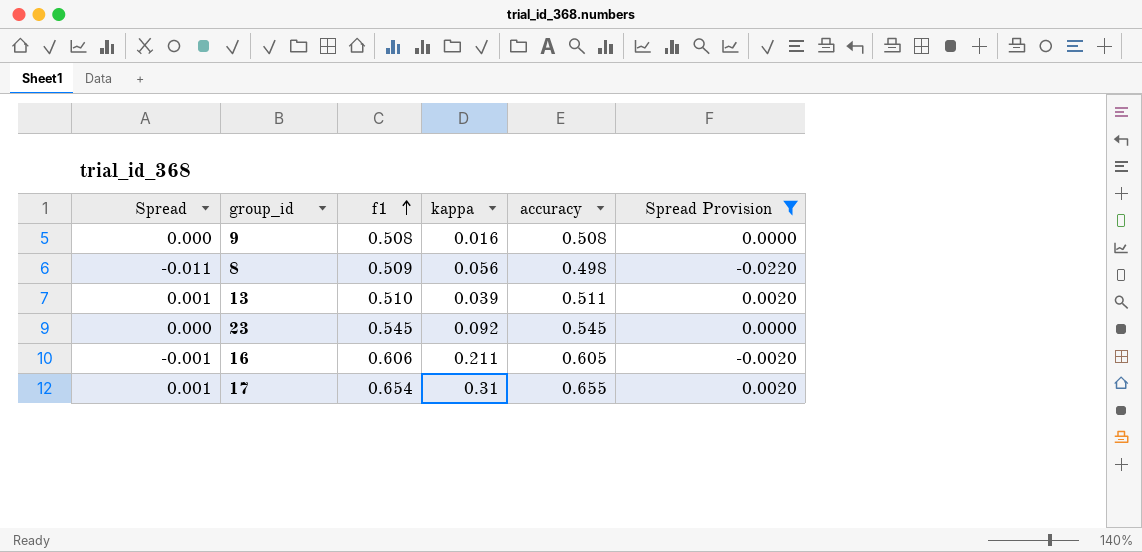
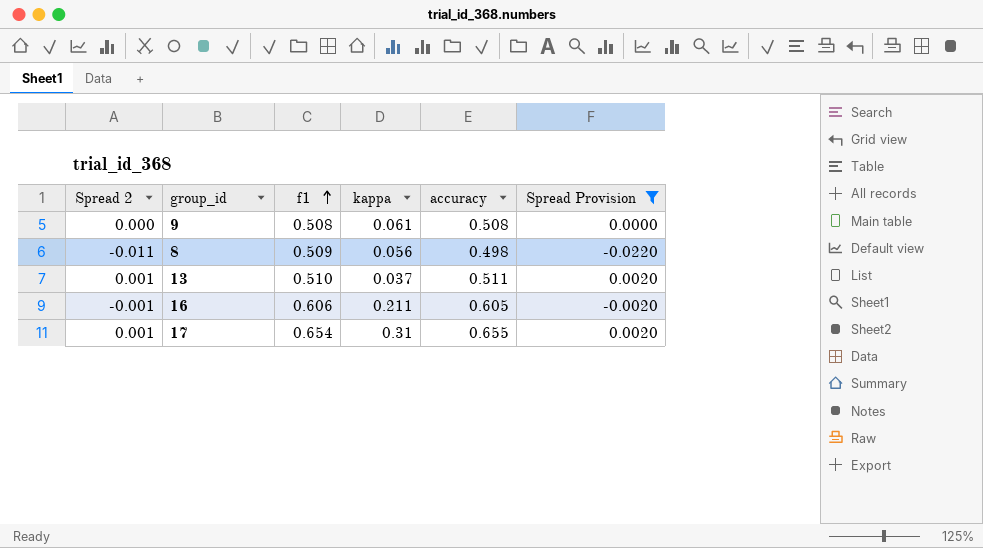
column name: Spread -> Spread 2
row 23: 0.000 | 0.545 | 0.092 | 0.545 | 0.0000 -> none
9 | kappa: 0.016 -> 0.061
13 | kappa: 0.039 -> 0.037

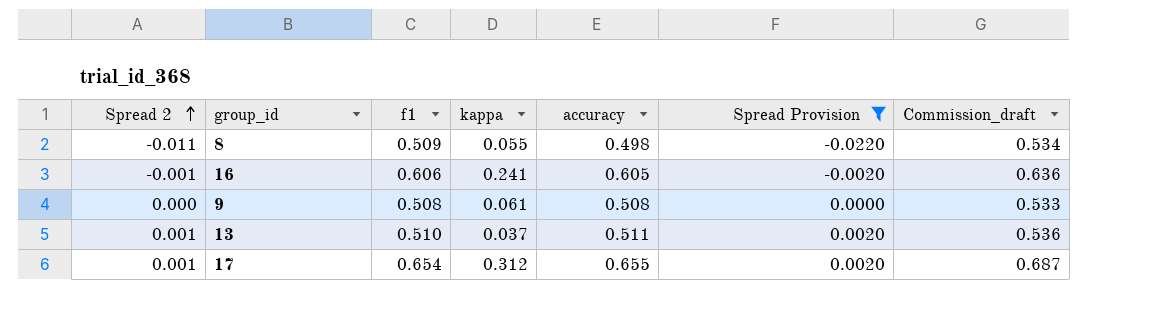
row order: f1 ascending -> Spread 2 ascending
column Commission_draft | formula: none -> [f1] * 1.05
8 | kappa: 0.056 -> 0.055
16 | kappa: 0.211 -> 0.241
17 | kappa: 0.31 -> 0.312

